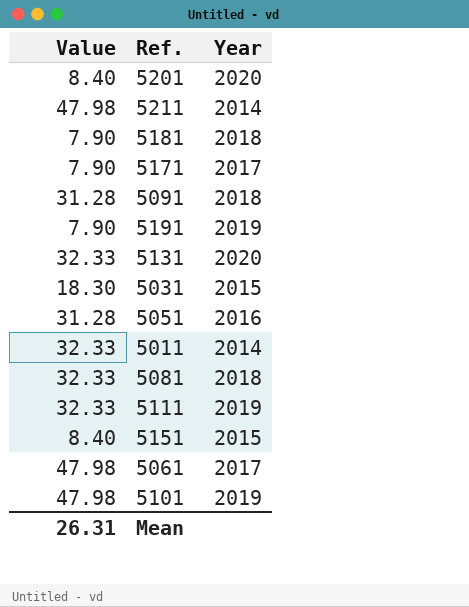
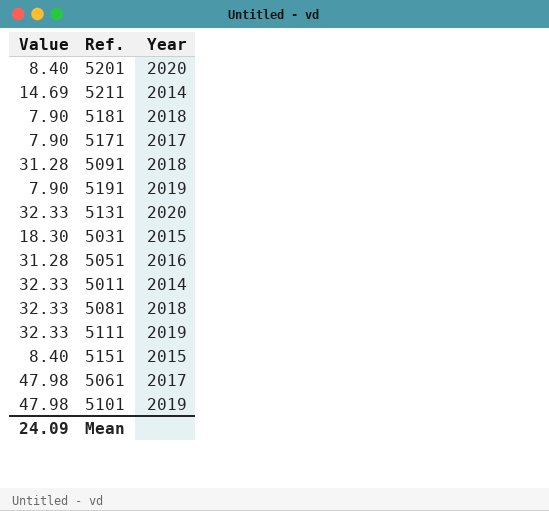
5211 | Value: 47.98 -> 14.69
Mean | Value: 26.31 -> 24.09

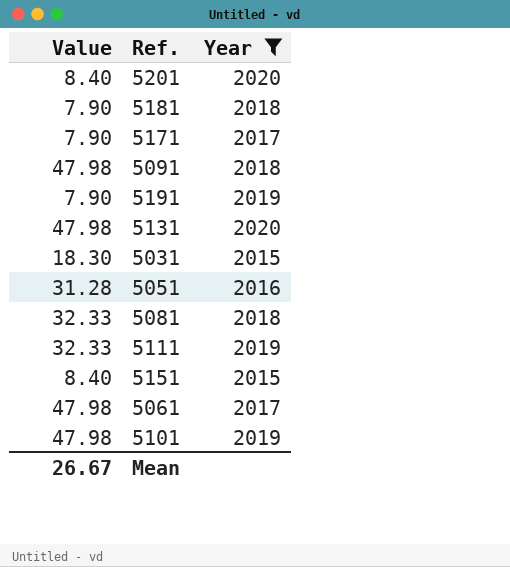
filter: none -> Year != 2014
5091 | Value: 31.28 -> 47.98
5131 | Value: 32.33 -> 47.98
Mean | Value: 24.09 -> 26.67

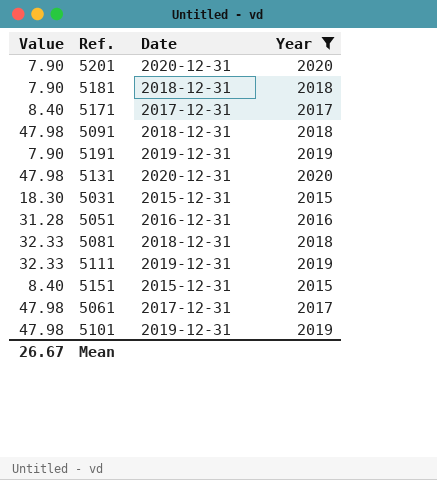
column Date | position: none -> 3
5201 | Value: 8.40 -> 7.90
5171 | Value: 7.90 -> 8.40

